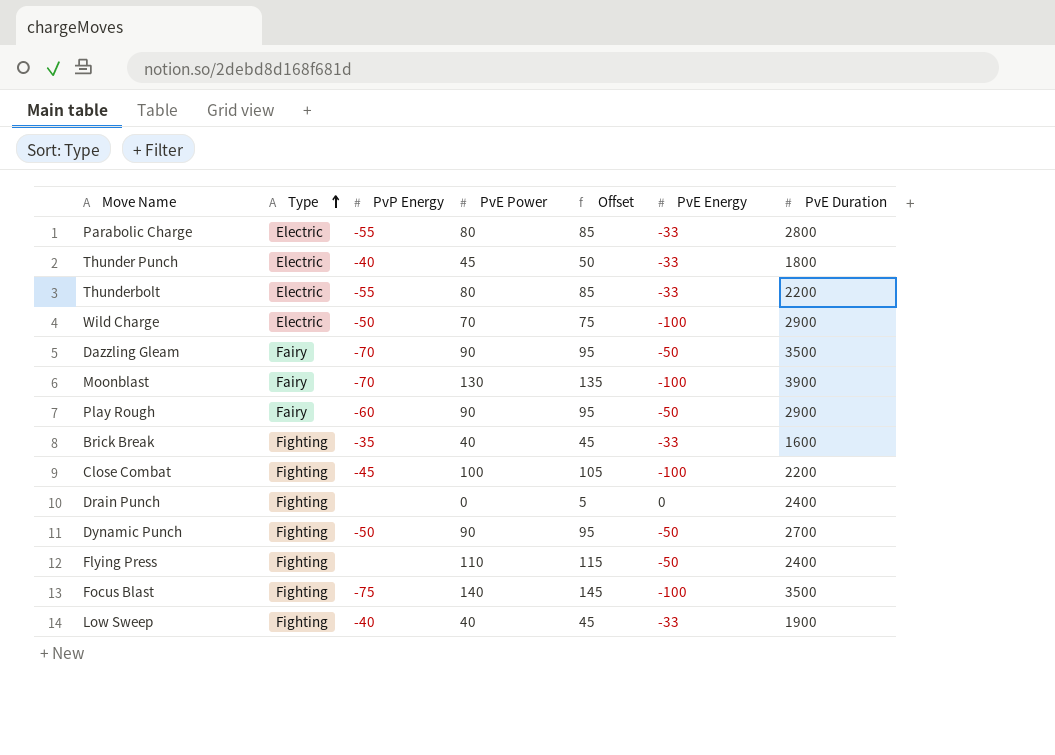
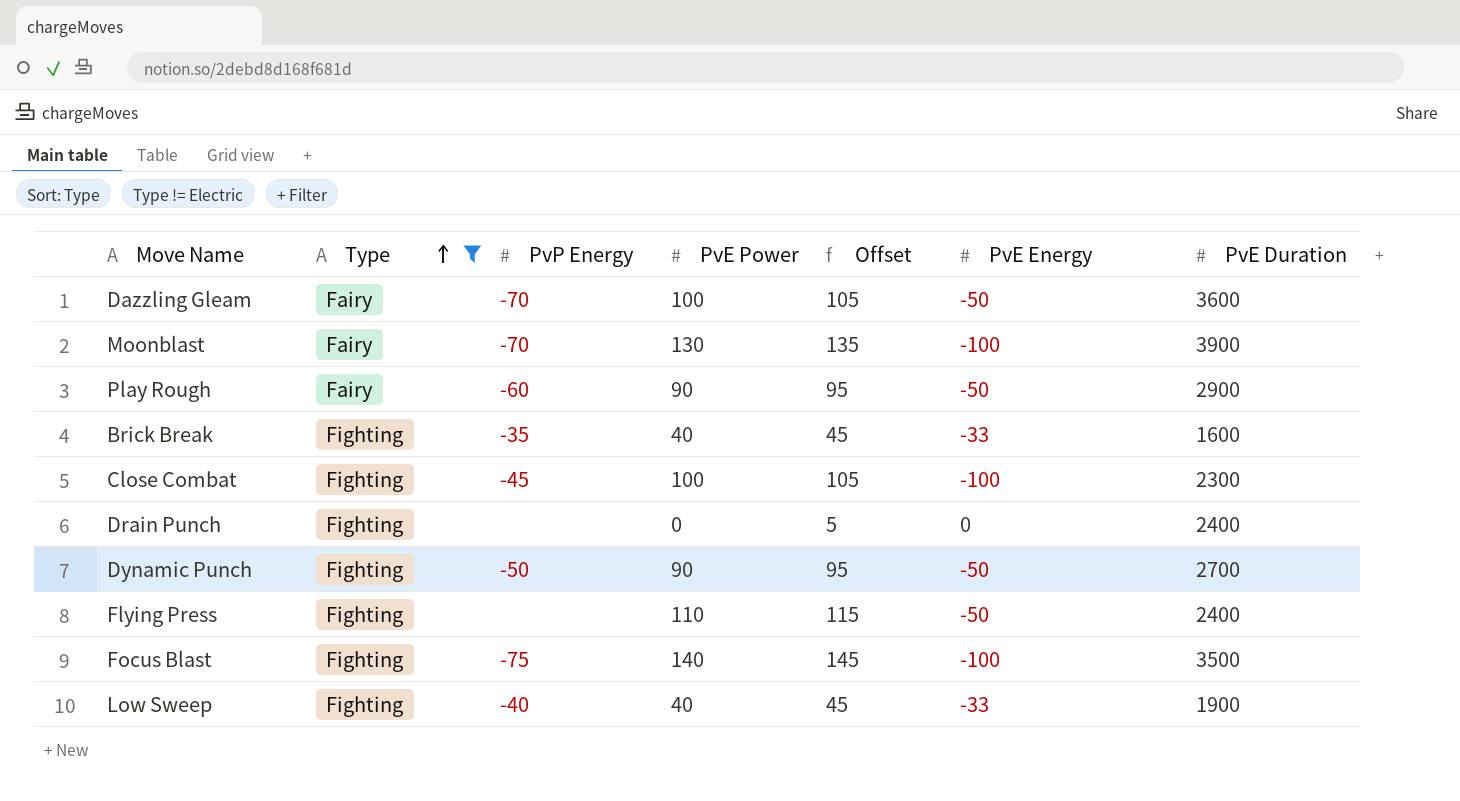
filter: none -> Type != Electric
Dazzling Gleam | PvE Power: 90 -> 100
Dazzling Gleam | Offset: 95 -> 105
Dazzling Gleam | PvE Duration: 3500 -> 3600
Close Combat | PvE Duration: 2200 -> 2300

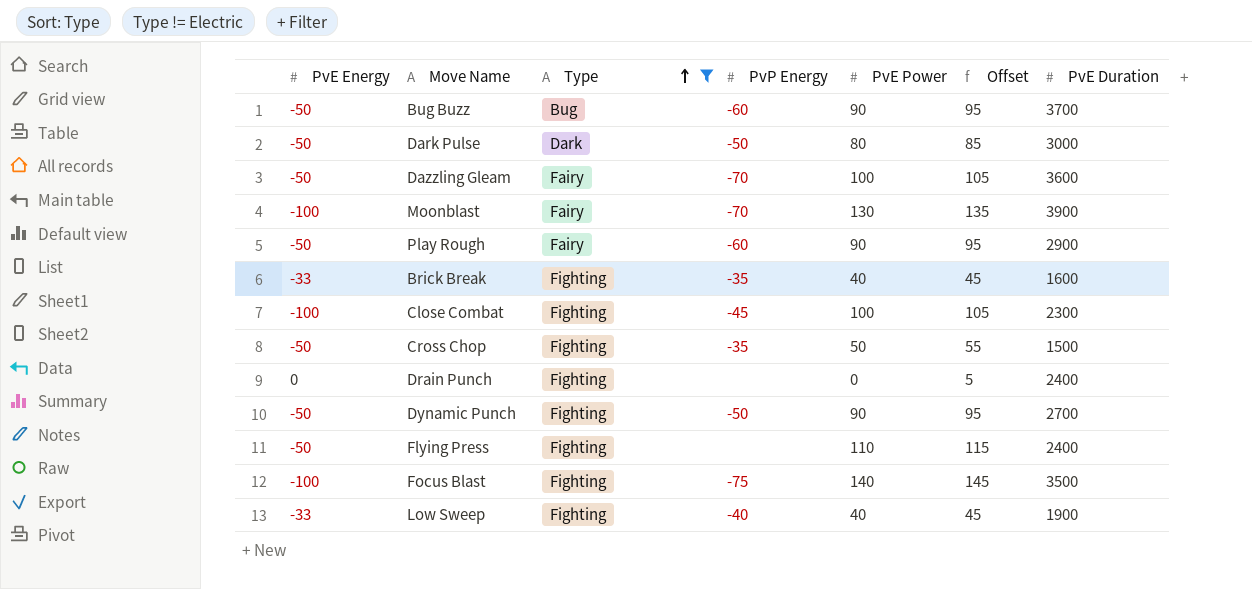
column PvE Energy | position: 6 -> 1
row Bug Buzz: none -> -50 | Bug | -60 | 90 | 95 | 3700
row Dark Pulse: none -> -50 | Dark | -50 | 80 | 85 | 3000
row Cross Chop: none -> -50 | Fighting | -35 | 50 | 55 | 1500

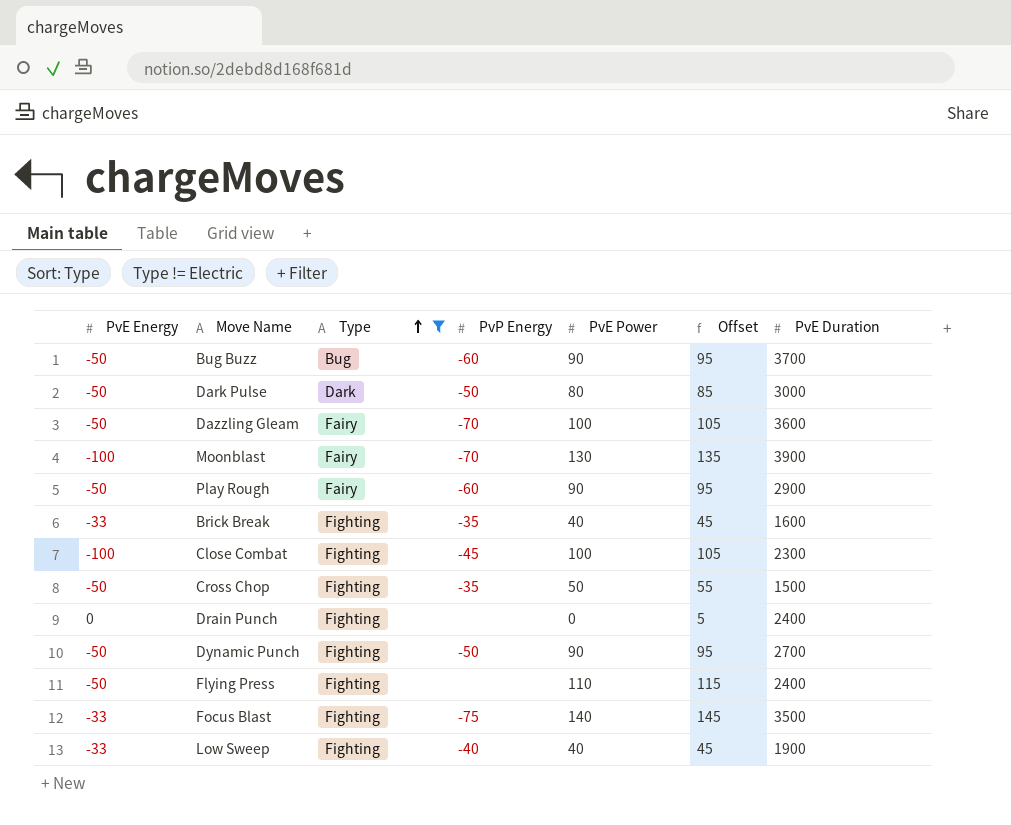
Focus Blast | PvE Energy: -100 -> -33

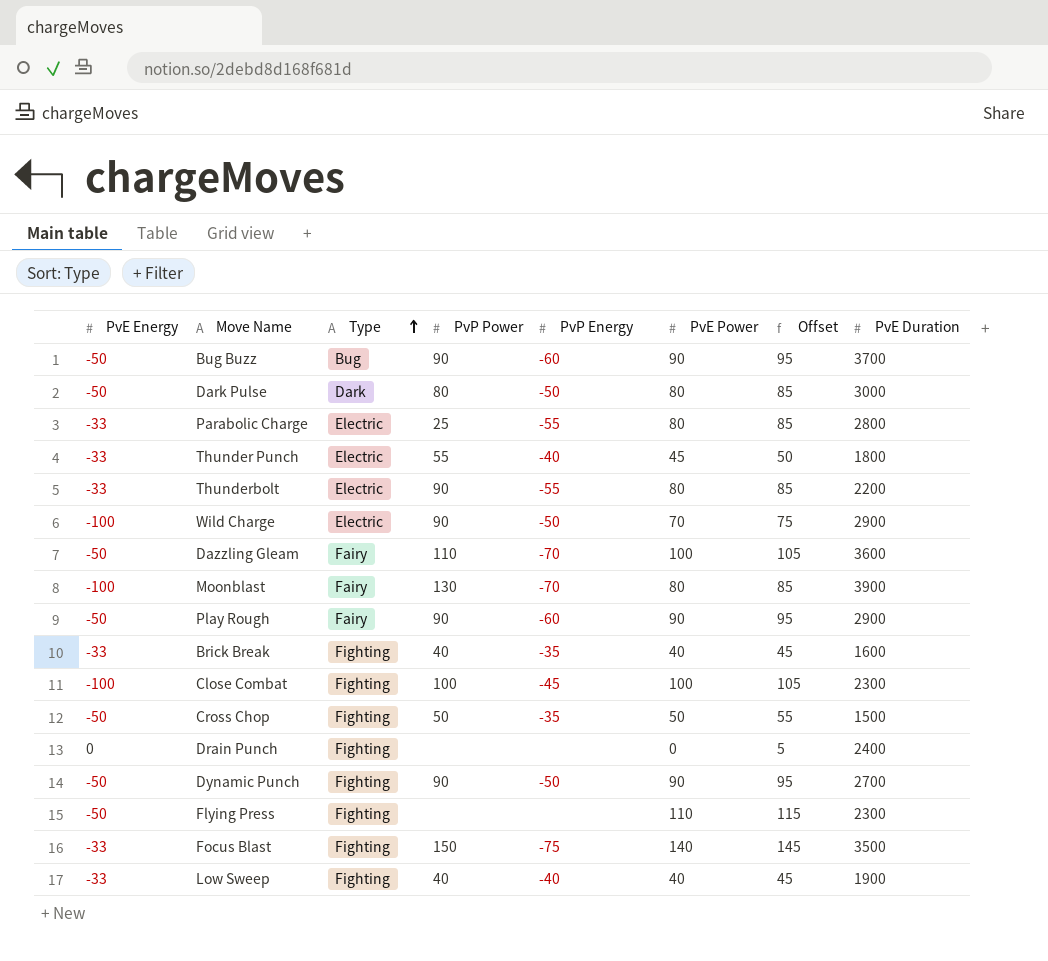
filter: Type != Electric -> none
column PvP Power | position: none -> 4
Moonblast | PvE Power: 130 -> 80
Moonblast | Offset: 135 -> 85
Flying Press | PvE Duration: 2400 -> 2300

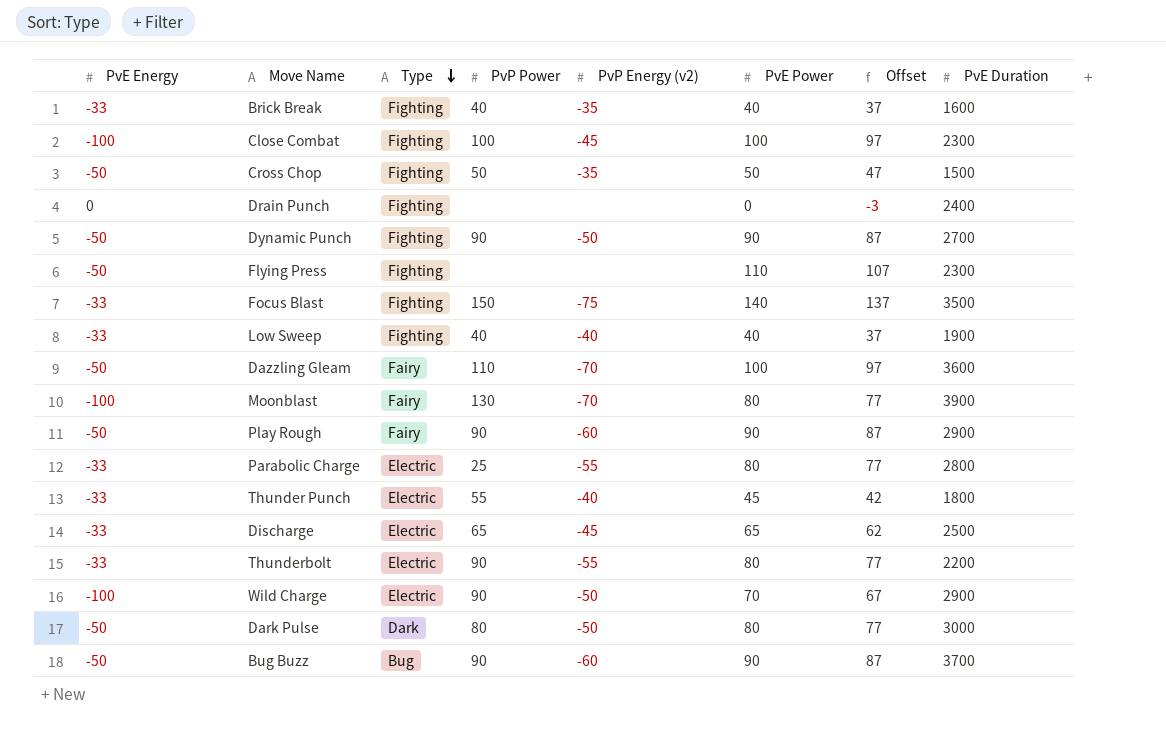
row order: Type ascending -> Type descending
column name: PvP Energy -> PvP Energy (v2)
column Offset | formula: [PvE Power] + 5 -> [PvE Power] - 3
row Discharge: none -> -33 | Electric | 65 | -45 | 65 | 62 | 2500

